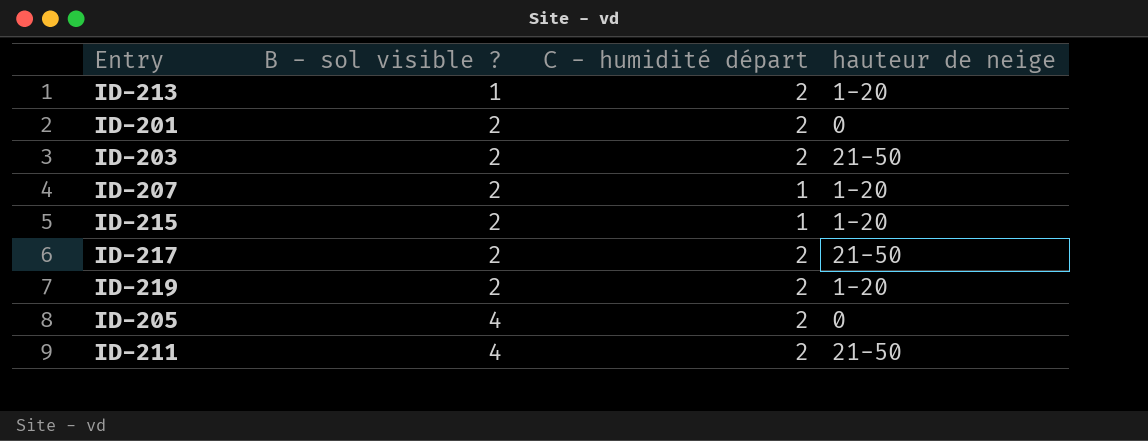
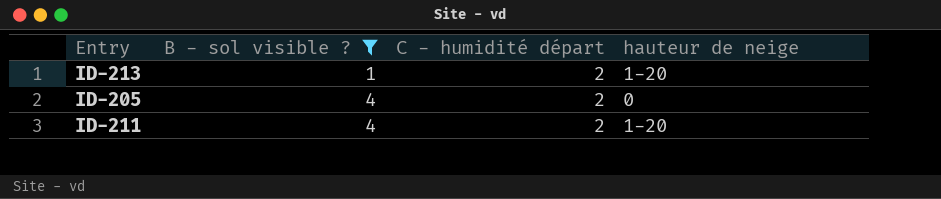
filter: none -> B - sol visible ? != 2
ID-211 | hauteur de neige: 21-50 -> 1-20

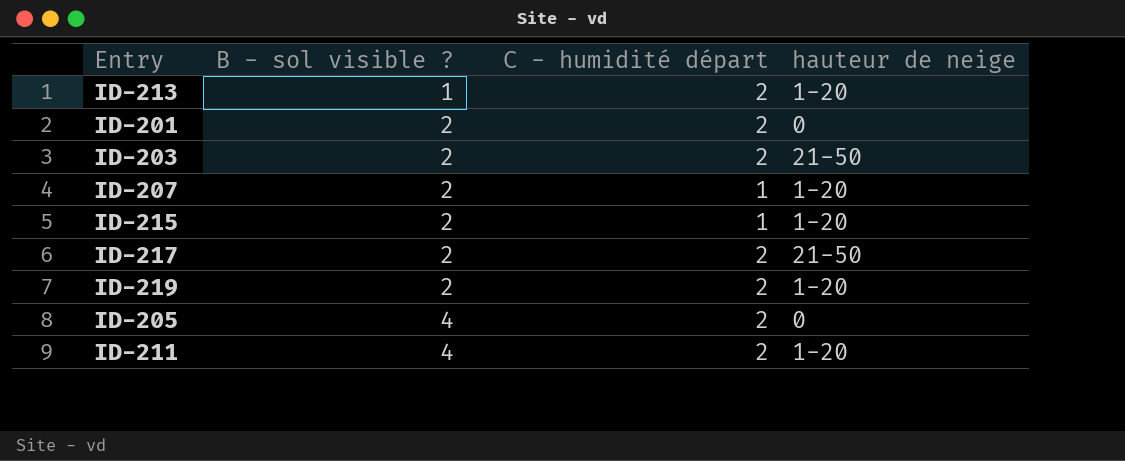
filter: B - sol visible ? != 2 -> none

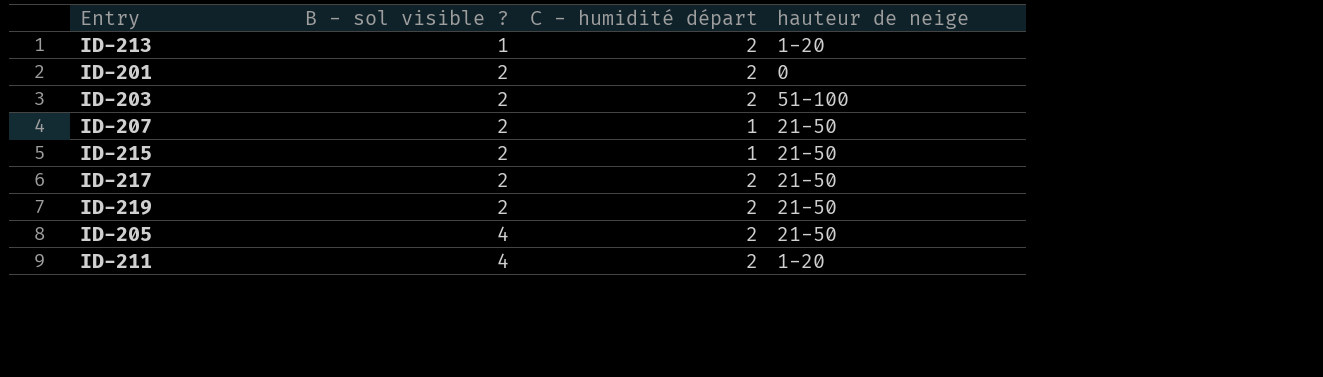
ID-203 | hauteur de neige: 21-50 -> 51-100
ID-207 | hauteur de neige: 1-20 -> 21-50
ID-215 | hauteur de neige: 1-20 -> 21-50
ID-219 | hauteur de neige: 1-20 -> 21-50
ID-205 | hauteur de neige: 0 -> 21-50

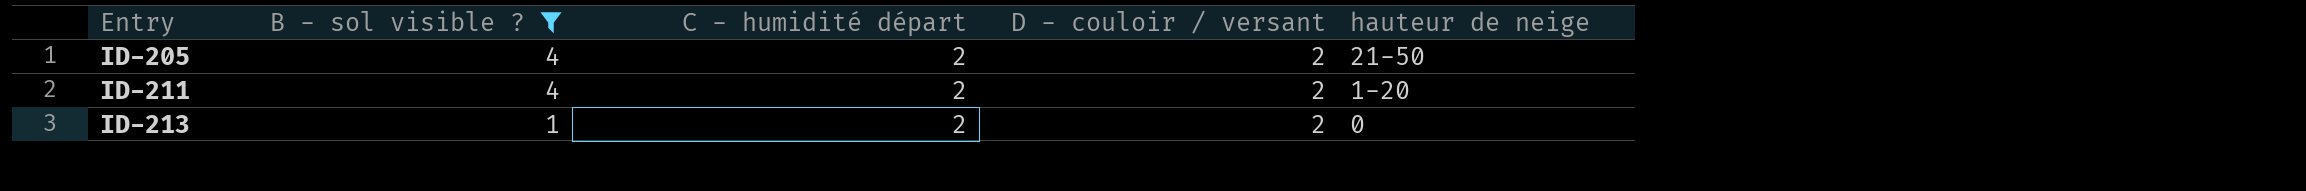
filter: none -> B - sol visible ? != 2
row order: B - sol visible ? ascending -> Entry ascending
column D - couloir / versant | position: none -> 4
ID-213 | hauteur de neige: 1-20 -> 0

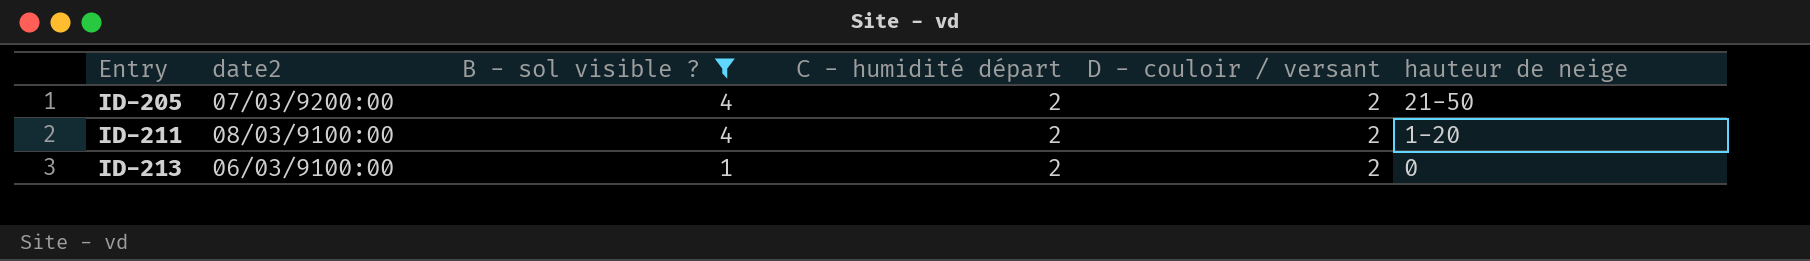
column date2 | position: none -> 2

